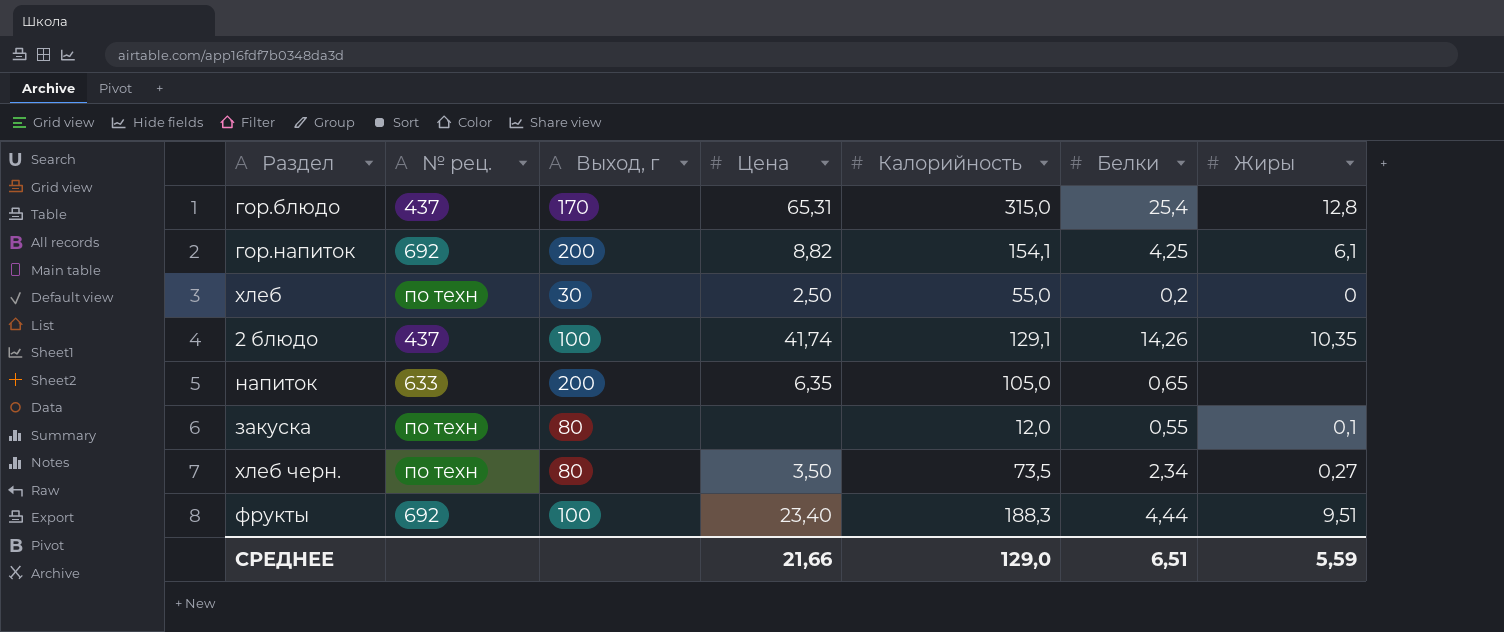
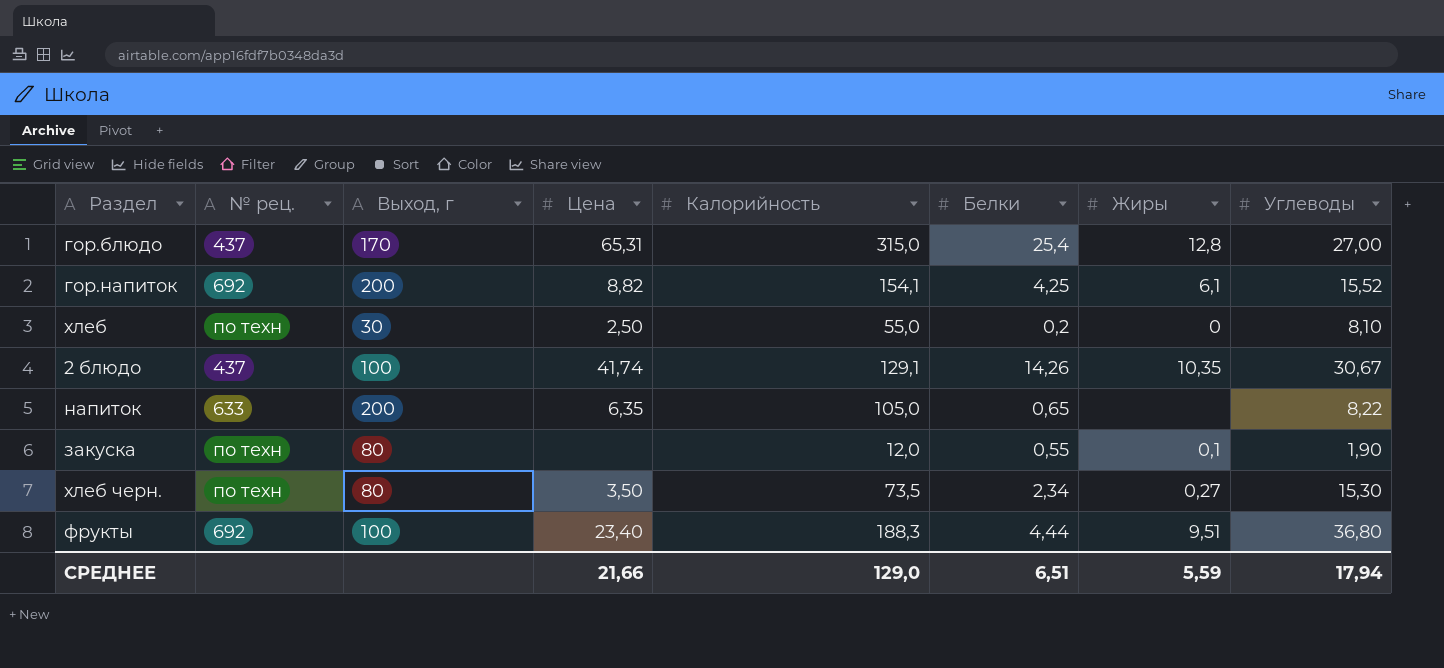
column Углеводы | position: none -> 8

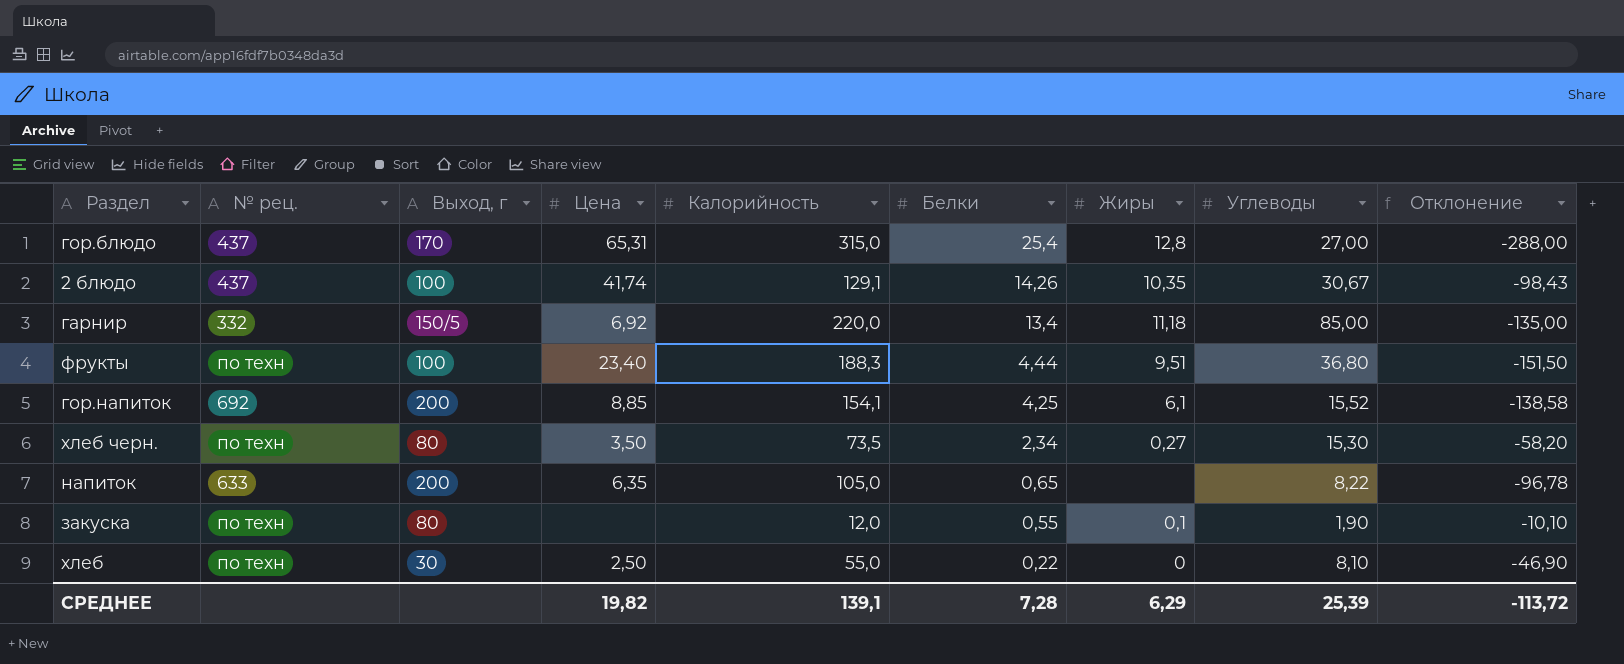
row order: none -> Белки descending
column Отклонение | formula: none -> [Углеводы] - [Калорийность]
row гарнир: none -> 332 | 150/5 | 6,92 | 220,0 | 13,4 | 11,18 | 85,00 | -135,00
фрукты | № рец.: 692 -> по техн
гор.напиток | Цена: 8,82 -> 8,85
хлеб | Белки: 0,2 -> 0,22
СРЕДНЕЕ | Цена: 21,66 -> 19,82
СРЕДНЕЕ | Калорийность: 129,0 -> 139,1
СРЕДНЕЕ | Белки: 6,51 -> 7,28
СРЕДНЕЕ | Жиры: 5,59 -> 6,29
СРЕДНЕЕ | Углеводы: 17,94 -> 25,39

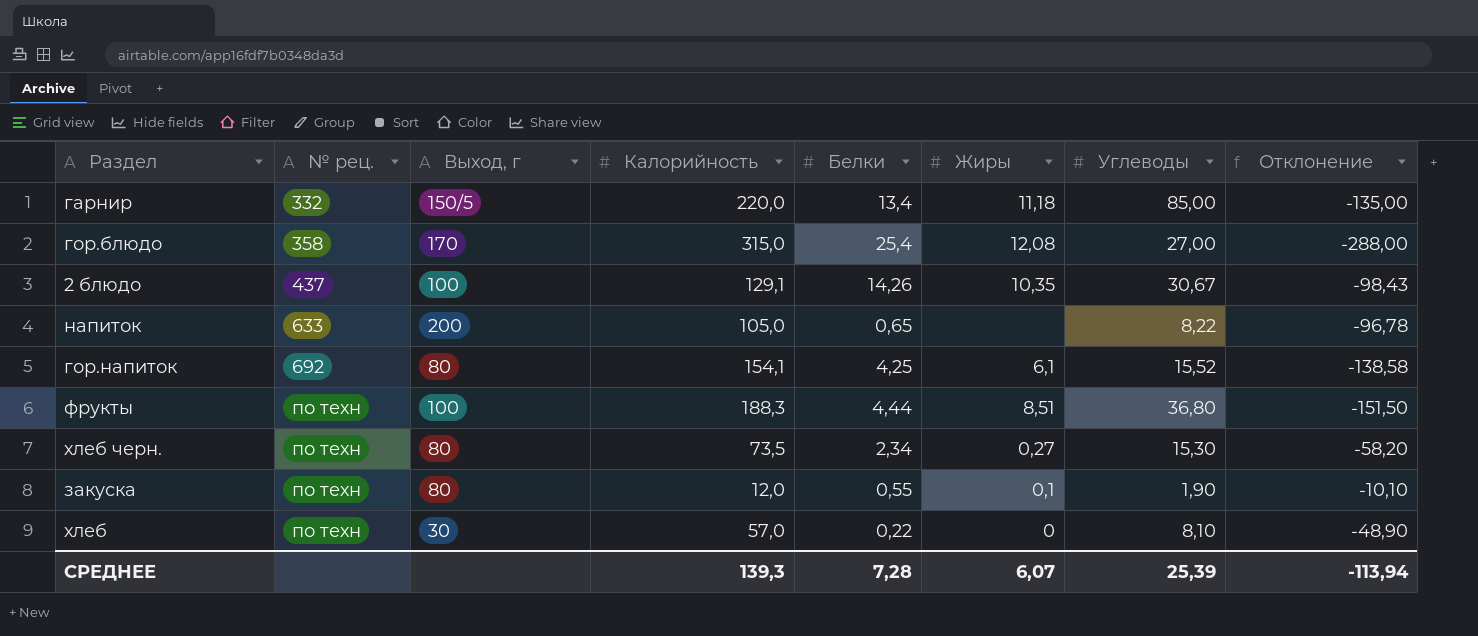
row order: Белки descending -> № рец. ascending
column Цена | position: 4 -> none
гор.блюдо | № рец.: 437 -> 358
гор.блюдо | Жиры: 12,8 -> 12,08
гор.напиток | Выход, г: 200 -> 80
фрукты | Жиры: 9,51 -> 8,51
хлеб | Калорийность: 55,0 -> 57,0
хлеб | Отклонение: -46,90 -> -48,90
СРЕДНЕЕ | Калорийность: 139,1 -> 139,3
СРЕДНЕЕ | Жиры: 6,29 -> 6,07
СРЕДНЕЕ | Отклонение: -113,72 -> -113,94

